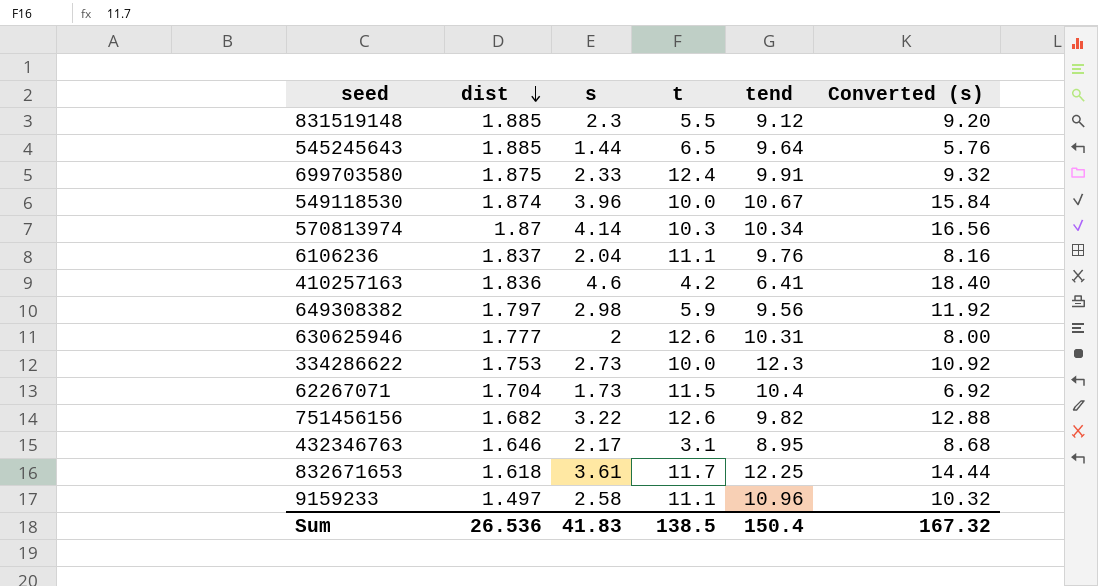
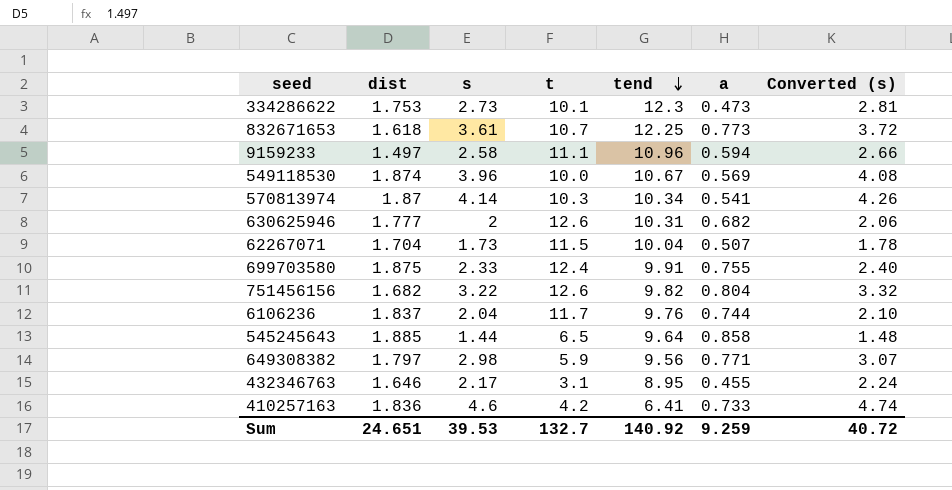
row order: dist descending -> tend descending
column a | position: none -> 6
column Converted (s) | formula: [s] * 4 -> [s] * 1.03
row 831519148: 1.885 | 2.3 | 5.5 | 9.12 | 9.20 -> none
334286622 | t: 10.0 -> 10.1
832671653 | t: 11.7 -> 10.7
62267071 | tend: 10.4 -> 10.04
6106236 | t: 11.1 -> 11.7
Sum | dist: 26.536 -> 24.651
Sum | s: 41.83 -> 39.53
Sum | t: 138.5 -> 132.7
Sum | tend: 150.4 -> 140.92
Sum | Converted (s): 167.32 -> 40.72

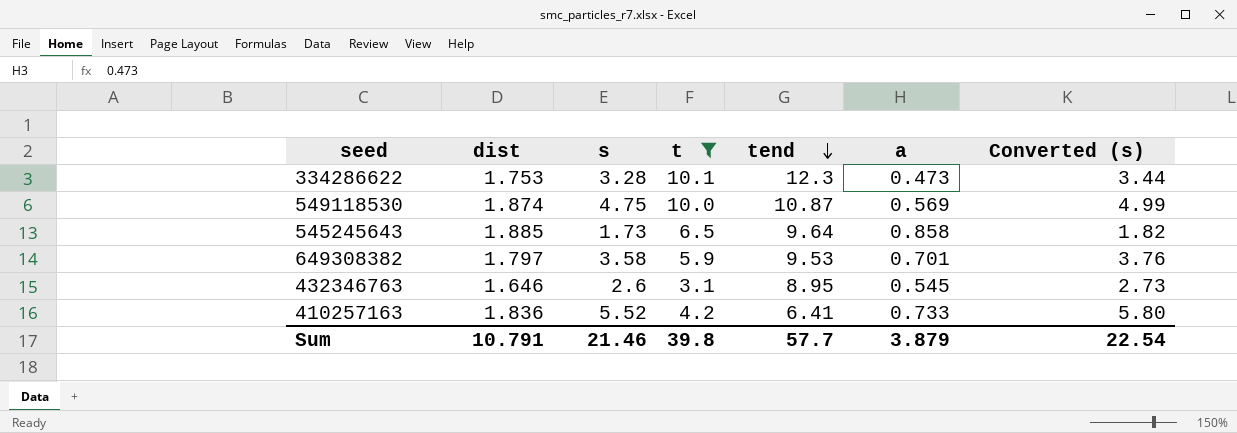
filter: none -> t <= 10.1
column Converted (s) | formula: [s] * 1.03 -> [s] * 1.05
334286622 | s: 2.73 -> 3.28
549118530 | s: 3.96 -> 4.75
549118530 | tend: 10.67 -> 10.87
545245643 | s: 1.44 -> 1.73
649308382 | s: 2.98 -> 3.58
649308382 | tend: 9.56 -> 9.53
649308382 | a: 0.771 -> 0.701
432346763 | s: 2.17 -> 2.6
432346763 | a: 0.455 -> 0.545
410257163 | s: 4.6 -> 5.52
Sum | dist: 24.651 -> 10.791
Sum | s: 39.53 -> 21.46
Sum | t: 132.7 -> 39.8
Sum | tend: 140.92 -> 57.7
Sum | a: 9.259 -> 3.879
Sum | Converted (s): 40.72 -> 22.54

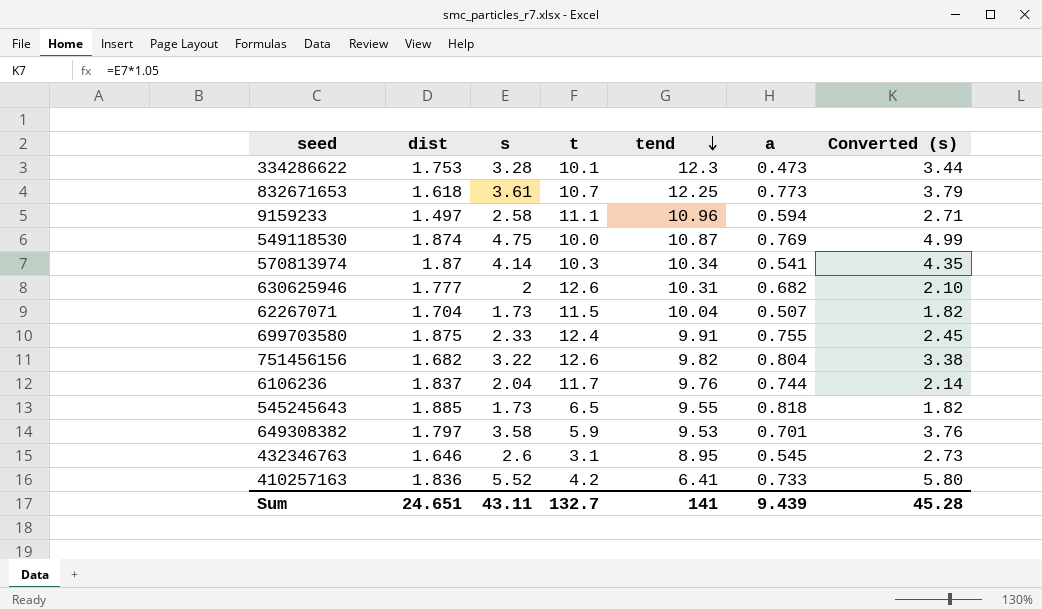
filter: t <= 10.1 -> none
549118530 | a: 0.569 -> 0.769
545245643 | tend: 9.64 -> 9.55
545245643 | a: 0.858 -> 0.818
Sum | dist: 10.791 -> 24.651
Sum | s: 21.46 -> 43.11
Sum | t: 39.8 -> 132.7
Sum | tend: 57.7 -> 141
Sum | a: 3.879 -> 9.439
Sum | Converted (s): 22.54 -> 45.28

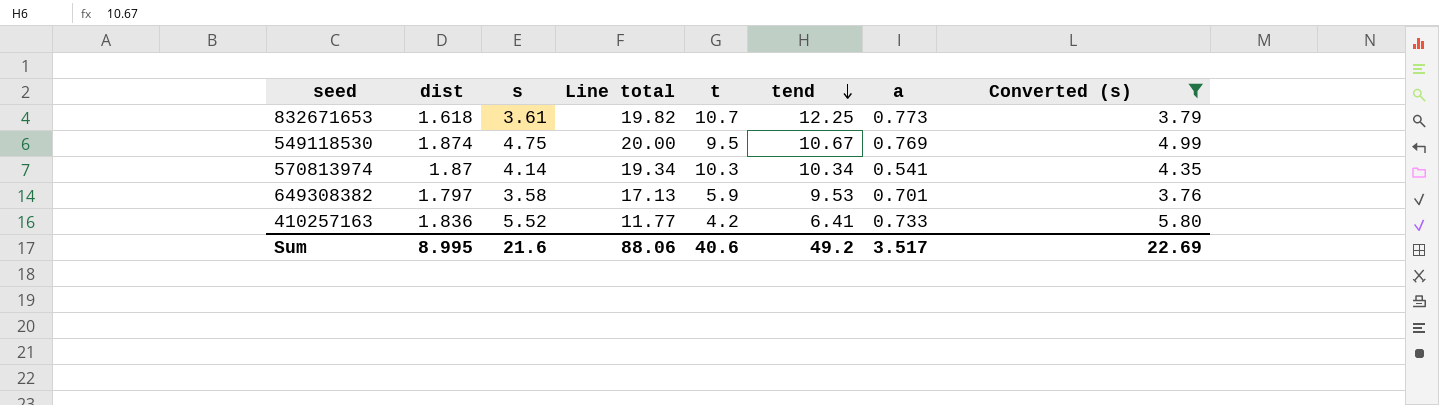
filter: none -> Converted (s) >= 3.76
column Line total | formula: none -> [dist] * [tend]
549118530 | t: 10.0 -> 9.5
549118530 | tend: 10.87 -> 10.67
Sum | dist: 24.651 -> 8.995
Sum | s: 43.11 -> 21.6
Sum | t: 132.7 -> 40.6
Sum | tend: 141 -> 49.2
Sum | a: 9.439 -> 3.517
Sum | Converted (s): 45.28 -> 22.69

